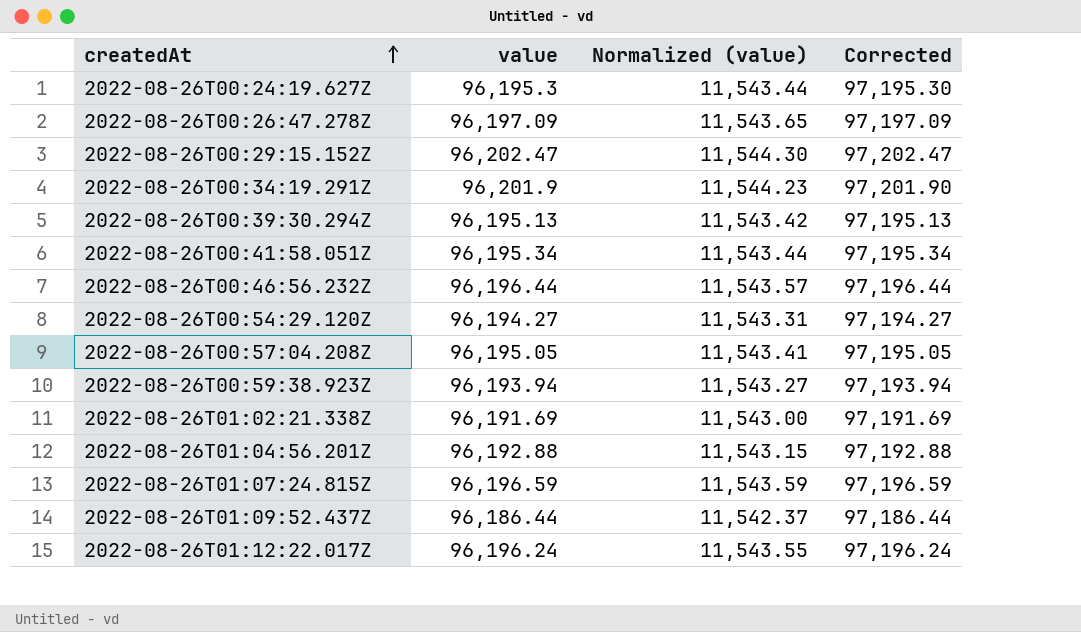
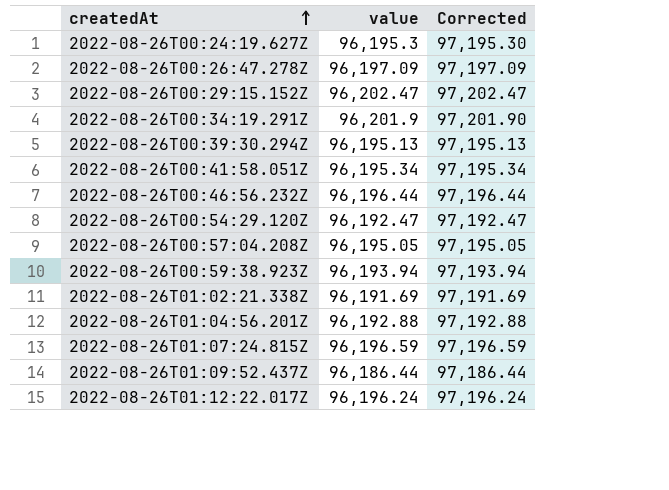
column Normalized (value) | formula: [value] * 0.12 -> none
2022-08-26T00:54:29.120Z | value: 96,194.27 -> 96,192.47
2022-08-26T00:54:29.120Z | Corrected: 97,194.27 -> 97,192.47

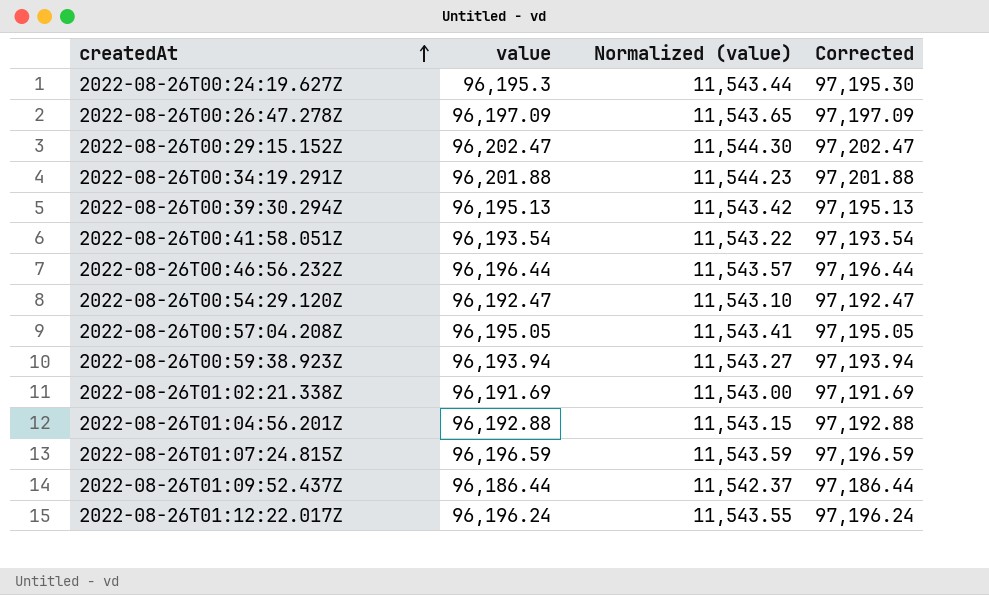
column Normalized (value) | formula: none -> [value] * 0.12
2022-08-26T00:34:19.291Z | value: 96,201.9 -> 96,201.88
2022-08-26T00:34:19.291Z | Corrected: 97,201.90 -> 97,201.88
2022-08-26T00:41:58.051Z | value: 96,195.34 -> 96,193.54
2022-08-26T00:41:58.051Z | Corrected: 97,195.34 -> 97,193.54

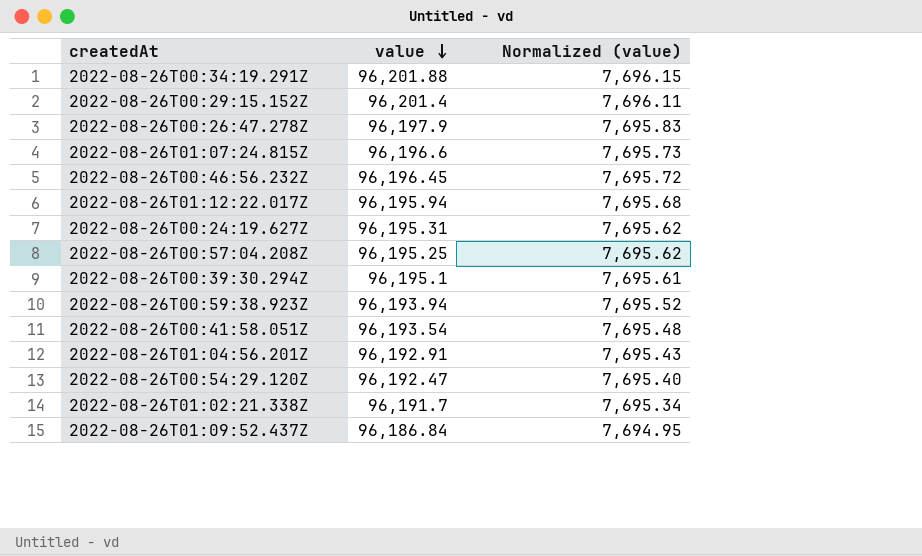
row order: createdAt ascending -> value descending
column Corrected | formula: [value] + 1000 -> none
column Normalized (value) | formula: [value] * 0.12 -> [value] * 0.08
2022-08-26T00:29:15.152Z | value: 96,202.47 -> 96,201.4
2022-08-26T00:26:47.278Z | value: 96,197.09 -> 96,197.9
2022-08-26T01:07:24.815Z | value: 96,196.59 -> 96,196.6
2022-08-26T00:46:56.232Z | value: 96,196.44 -> 96,196.45
2022-08-26T01:12:22.017Z | value: 96,196.24 -> 96,195.94
2022-08-26T00:24:19.627Z | value: 96,195.3 -> 96,195.31
2022-08-26T00:57:04.208Z | value: 96,195.05 -> 96,195.25
2022-08-26T00:39:30.294Z | value: 96,195.13 -> 96,195.1
2022-08-26T01:04:56.201Z | value: 96,192.88 -> 96,192.91
2022-08-26T01:02:21.338Z | value: 96,191.69 -> 96,191.7
2022-08-26T01:09:52.437Z | value: 96,186.44 -> 96,186.84

